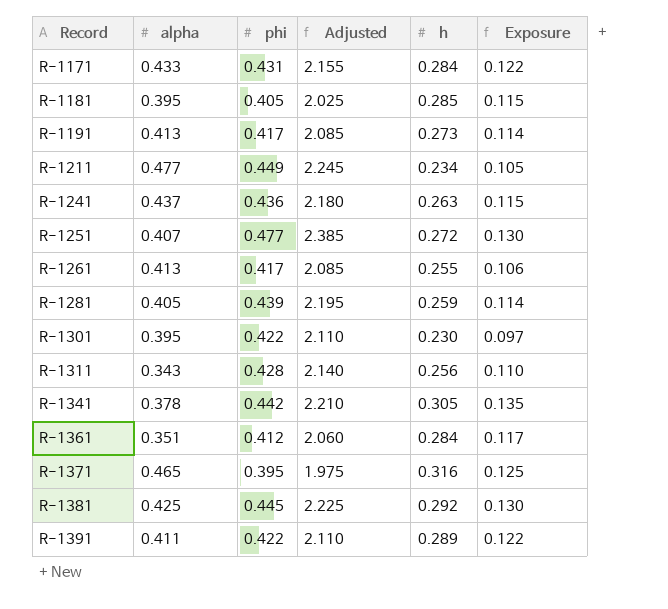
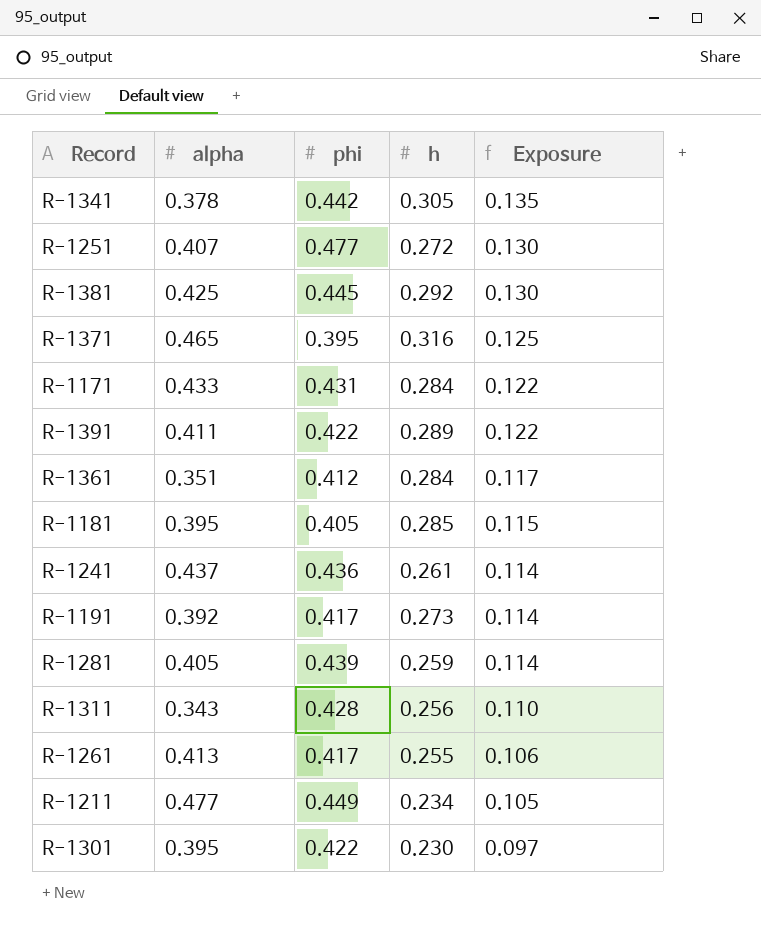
row order: Record ascending -> Exposure descending
column Adjusted | formula: [phi] * 5 -> none
R-1241 | h: 0.263 -> 0.261
R-1241 | Exposure: 0.115 -> 0.114
R-1191 | alpha: 0.413 -> 0.392

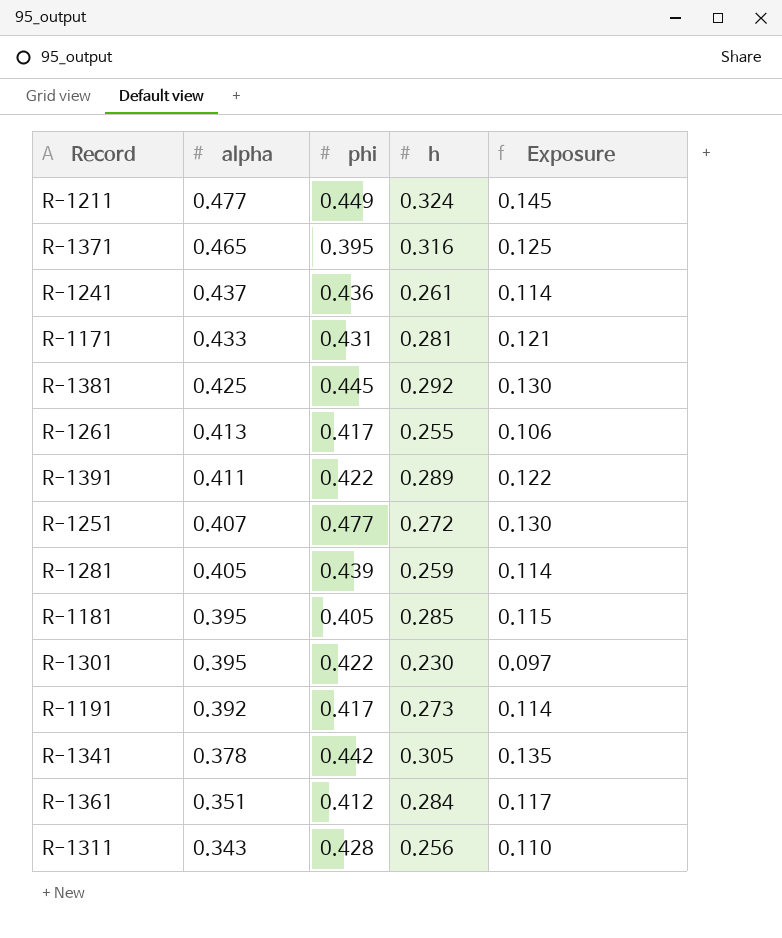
row order: Exposure descending -> alpha descending
R-1211 | h: 0.234 -> 0.324
R-1211 | Exposure: 0.105 -> 0.145
R-1171 | h: 0.284 -> 0.281
R-1171 | Exposure: 0.122 -> 0.121

